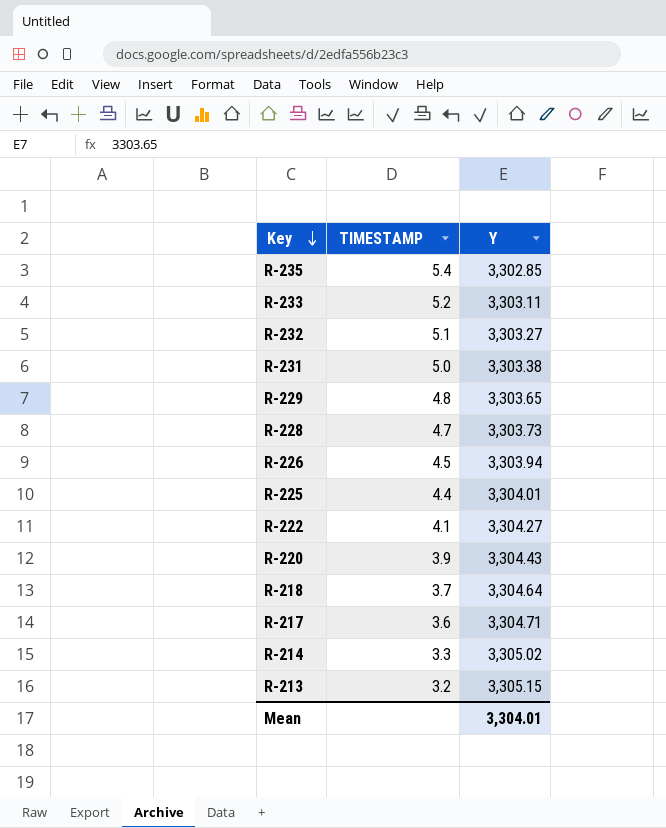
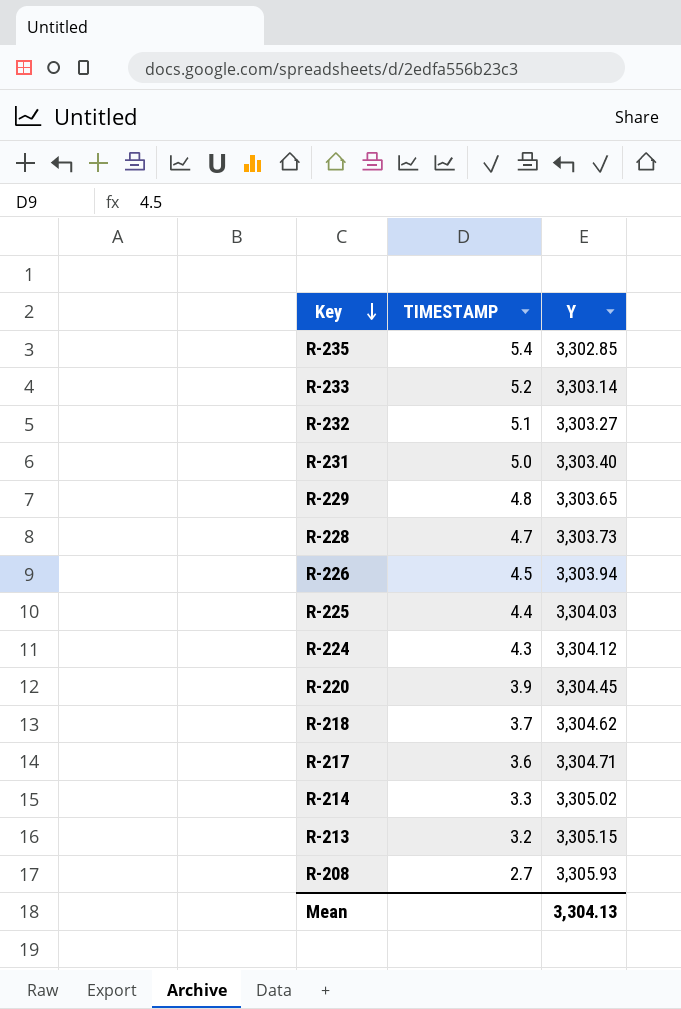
row R-222: 4.1 | 3,304.27 -> none
R-233 | Y: 3,303.11 -> 3,303.14
R-231 | Y: 3,303.38 -> 3,303.40
R-225 | Y: 3,304.01 -> 3,304.03
row R-224: none -> 4.3 | 3,304.12
R-220 | Y: 3,304.43 -> 3,304.45
R-218 | Y: 3,304.64 -> 3,304.62
row R-208: none -> 2.7 | 3,305.93
Mean | Y: 3,304.01 -> 3,304.13

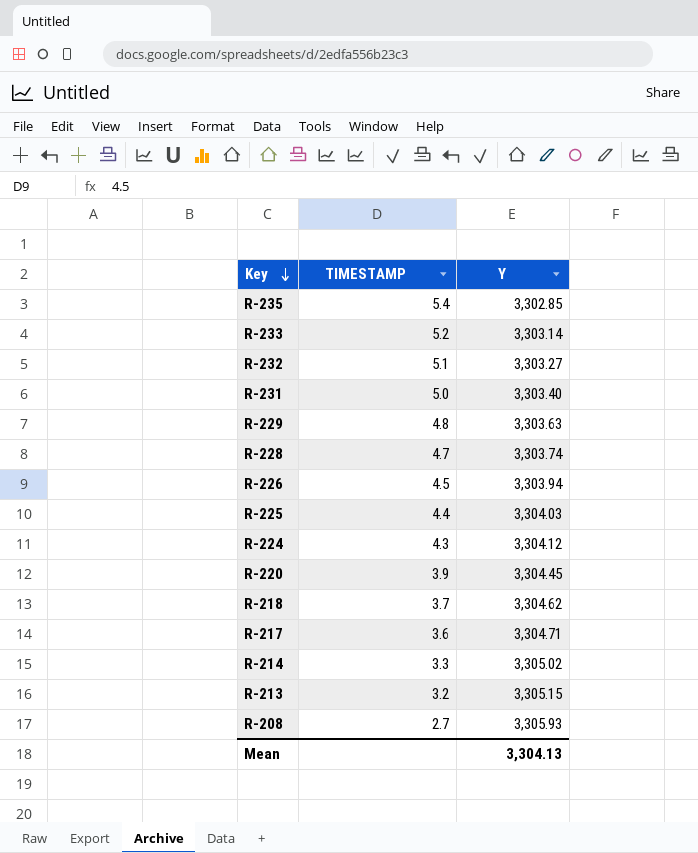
R-229 | Y: 3,303.65 -> 3,303.63
R-228 | Y: 3,303.73 -> 3,303.74

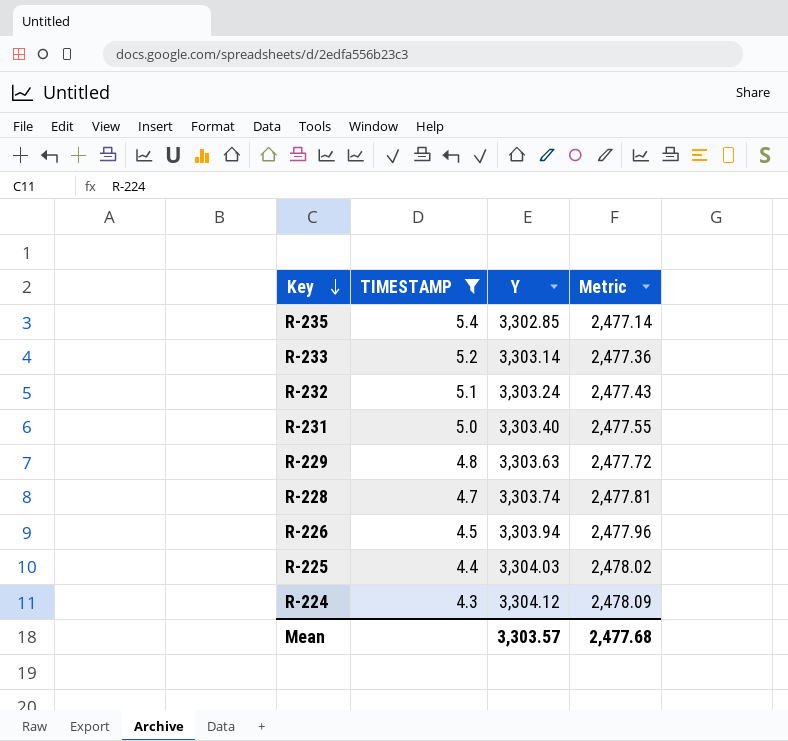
filter: none -> TIMESTAMP >= 4.3
column Metric | formula: none -> [Y] * 0.75
R-232 | Y: 3,303.27 -> 3,303.24
Mean | Y: 3,304.13 -> 3,303.57

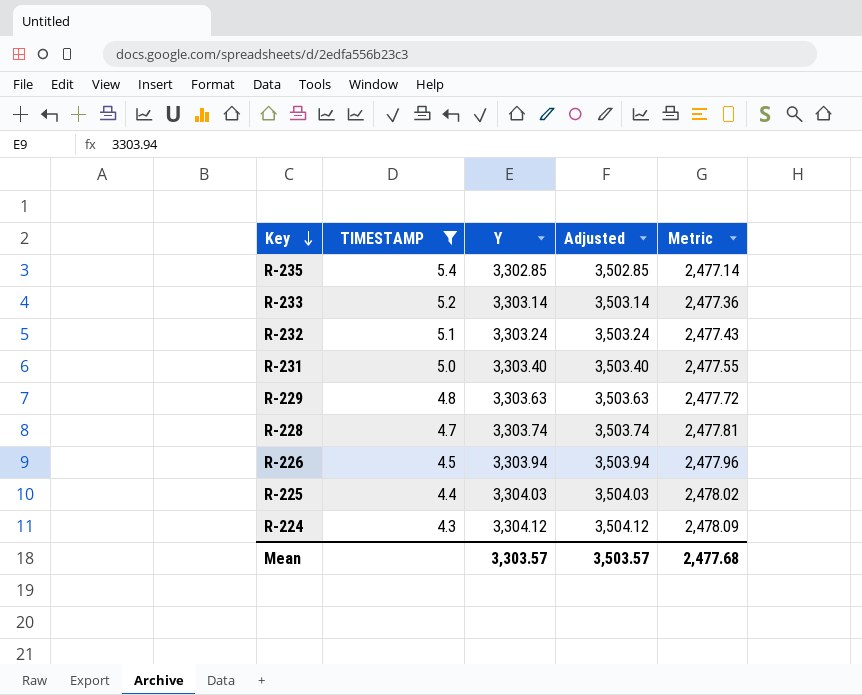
column Adjusted | formula: none -> [Y] + 200

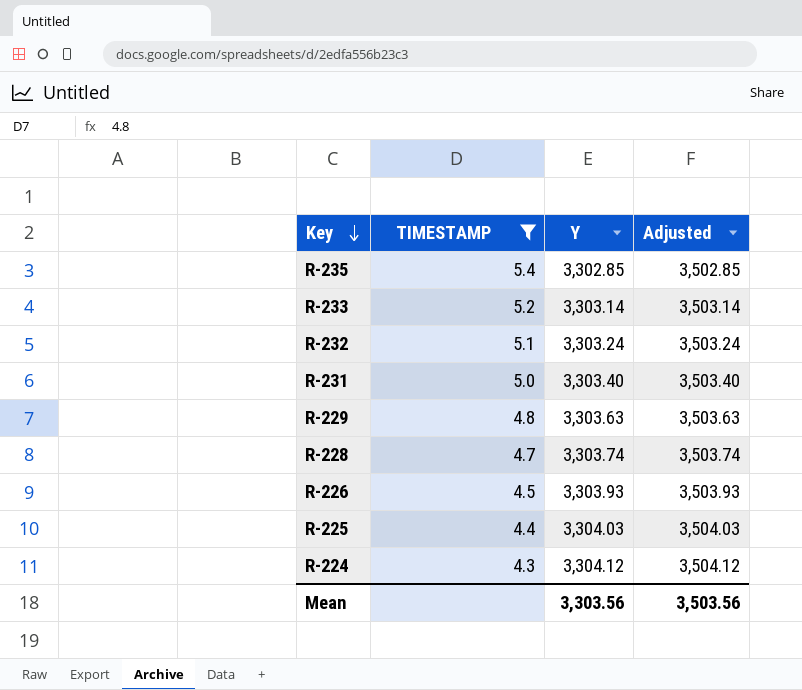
column Metric | formula: [Y] * 0.75 -> none
R-226 | Y: 3,303.94 -> 3,303.93
R-226 | Adjusted: 3,503.94 -> 3,503.93
Mean | Y: 3,303.57 -> 3,303.56
Mean | Adjusted: 3,503.57 -> 3,503.56

